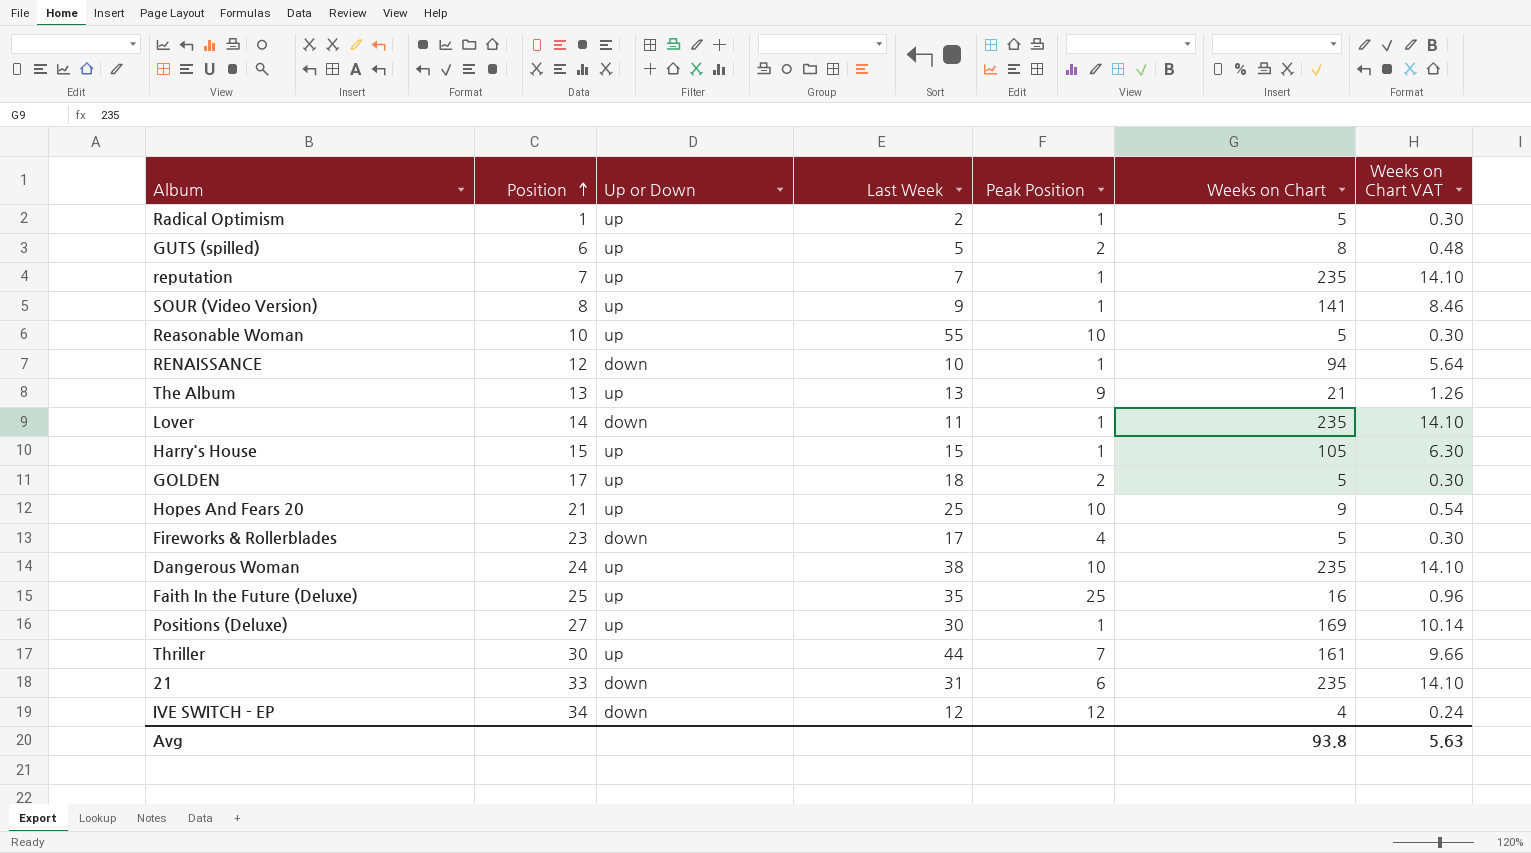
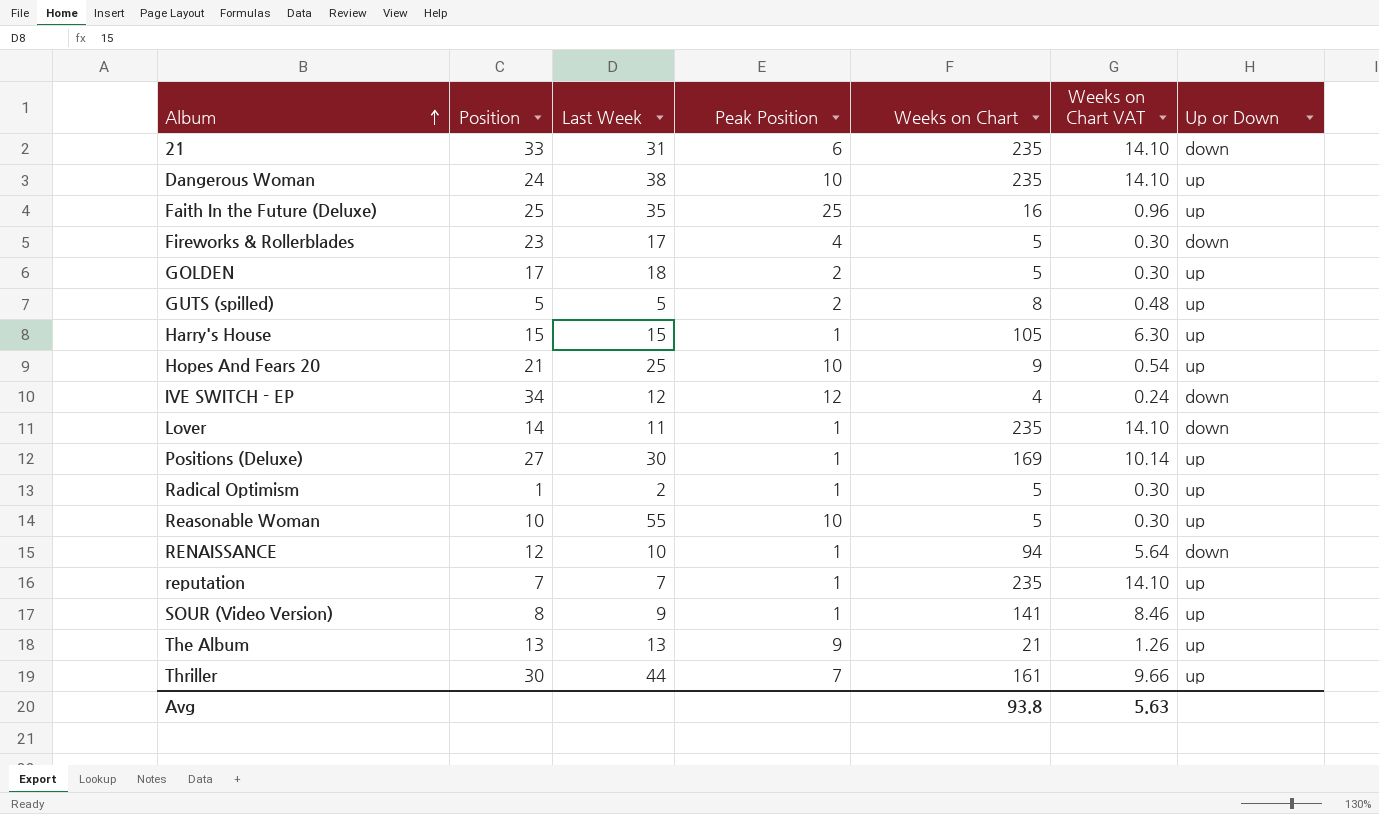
row order: Position ascending -> Album ascending
column Up or Down | position: 3 -> 7
GUTS (spilled) | Position: 6 -> 5

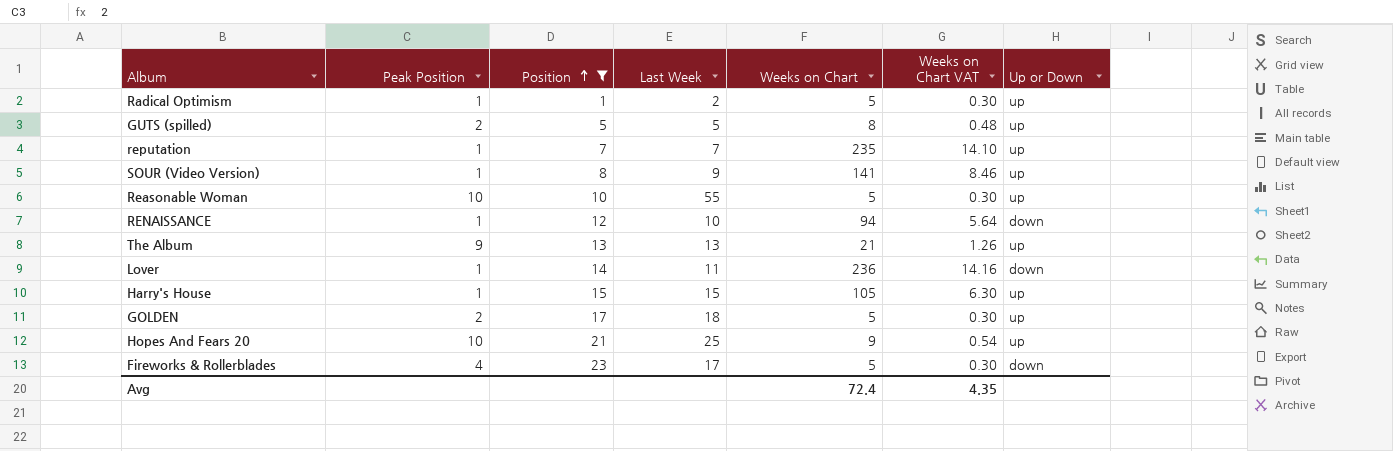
filter: none -> Position <= 23
row order: Album ascending -> Position ascending
column Peak Position | position: 4 -> 2
Lover | Weeks on Chart: 235 -> 236
Lover | Weeks on Chart VAT: 14.10 -> 14.16
Avg | Weeks on Chart: 93.8 -> 72.4
Avg | Weeks on Chart VAT: 5.63 -> 4.35

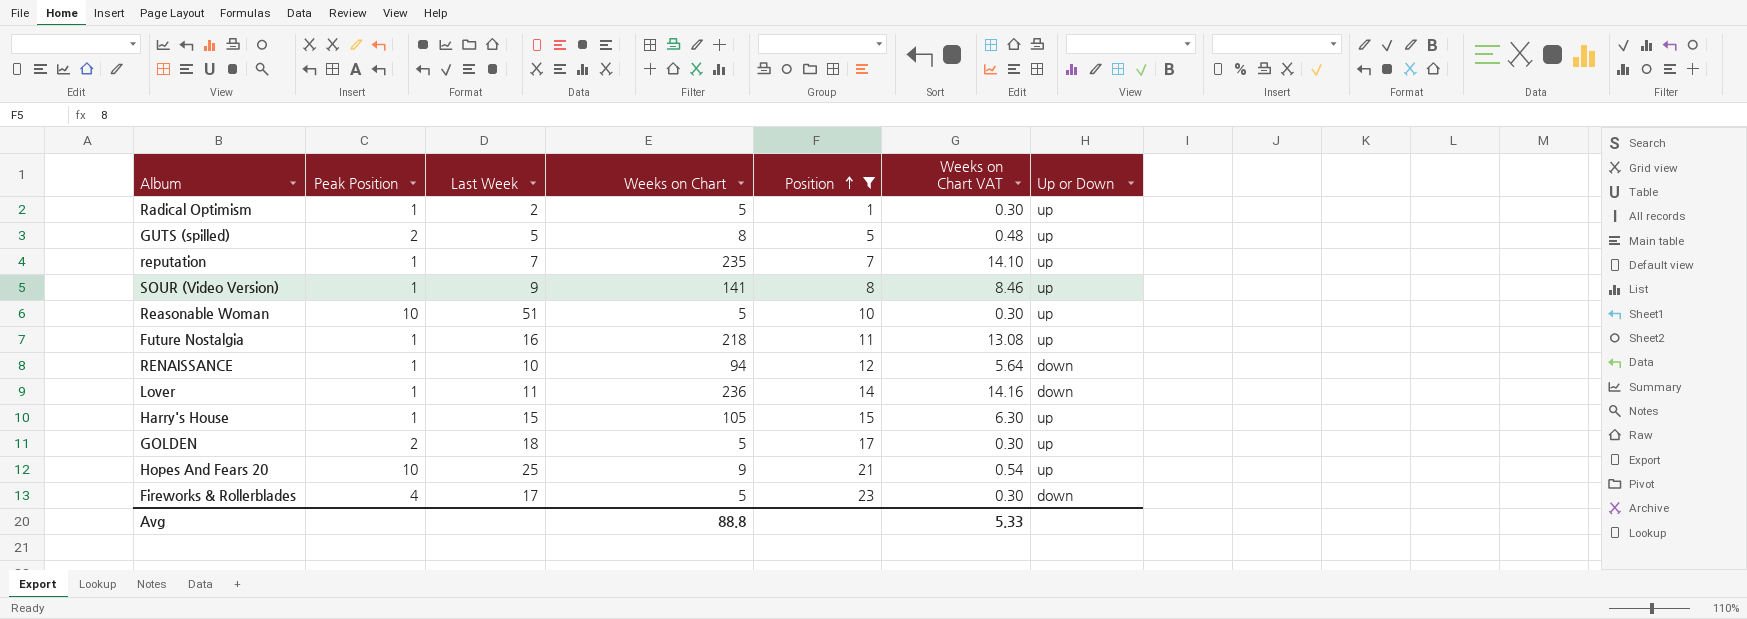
column Position | position: 3 -> 5
row The Album: 9 | 13 | 13 | 21 | 1.26 | up -> none
Reasonable Woman | Last Week: 55 -> 51
row Future Nostalgia: none -> 1 | 16 | 218 | 11 | 13.08 | up
Avg | Weeks on Chart: 72.4 -> 88.8
Avg | Weeks on Chart VAT: 4.35 -> 5.33

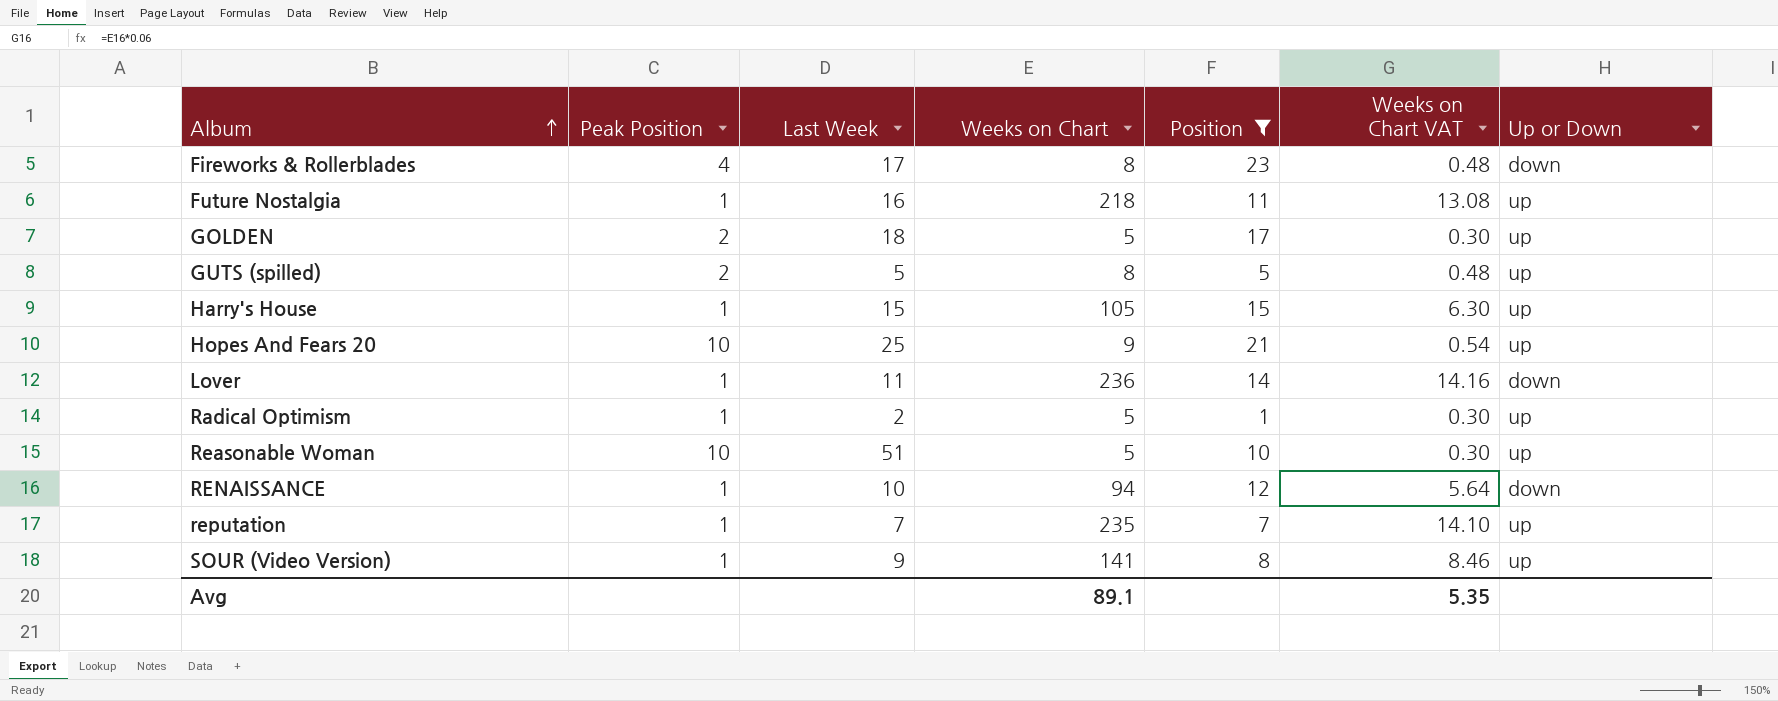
row order: Position ascending -> Album ascending
Fireworks & Rollerblades | Weeks on Chart: 5 -> 8
Fireworks & Rollerblades | Weeks on Chart VAT: 0.30 -> 0.48
Avg | Weeks on Chart: 88.8 -> 89.1
Avg | Weeks on Chart VAT: 5.33 -> 5.35

